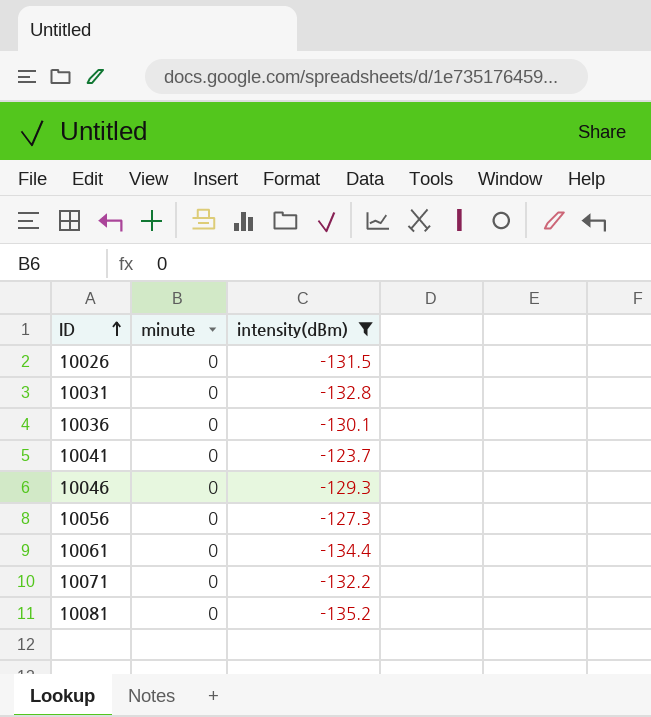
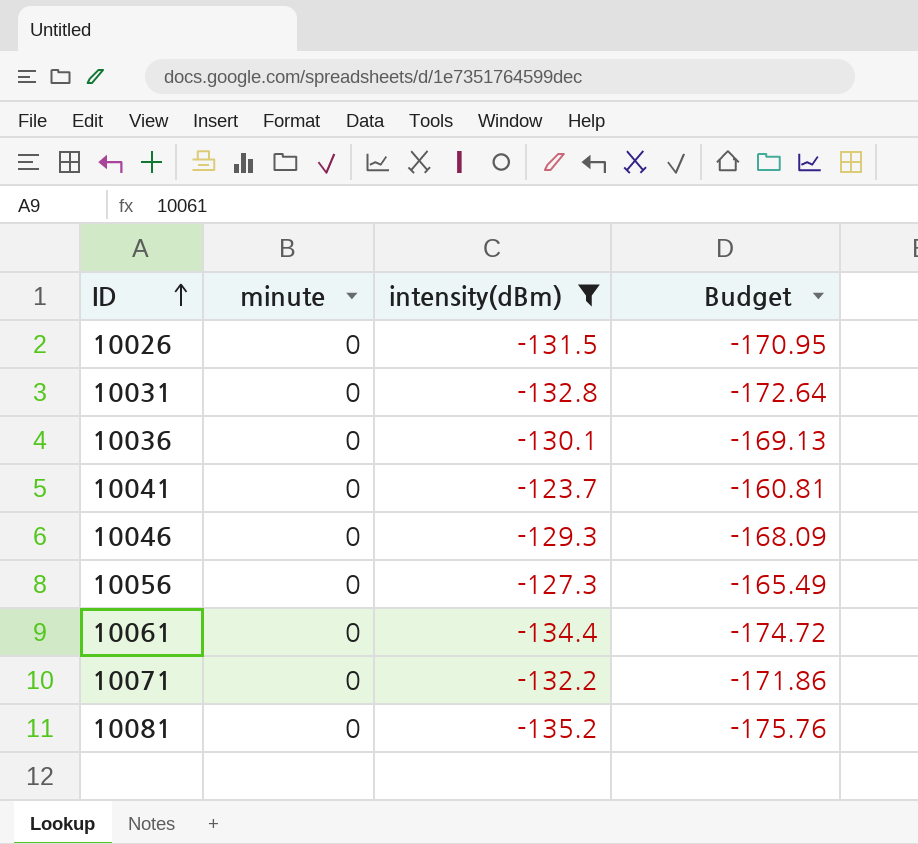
column Budget | formula: none -> [intensity(dBm)] * 1.3

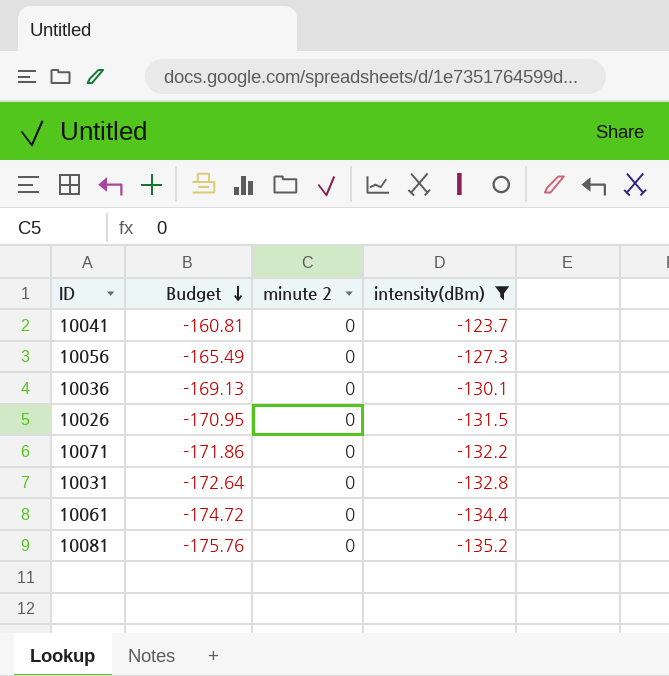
row order: ID ascending -> Budget descending
column Budget | position: 4 -> 2
column name: minute -> minute 2
row 10046: 0 | -129.3 | -168.09 -> none

